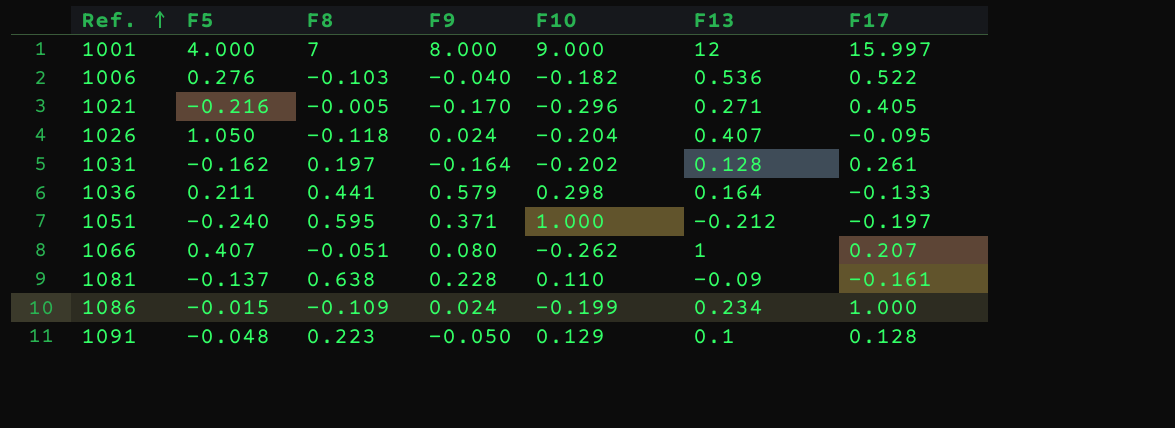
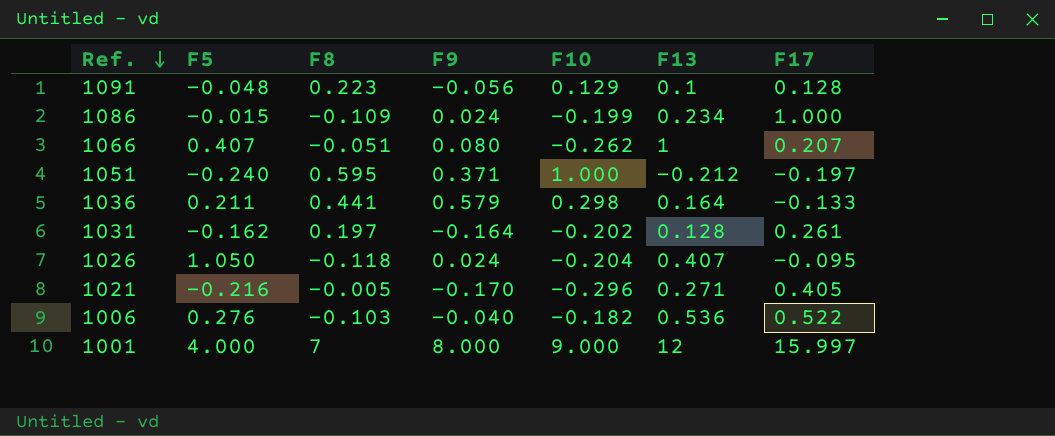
row order: Ref. ascending -> Ref. descending
row 1081: -0.137 | 0.638 | 0.228 | 0.110 | -0.09 | -0.161 -> none
1091 | F9: -0.050 -> -0.056

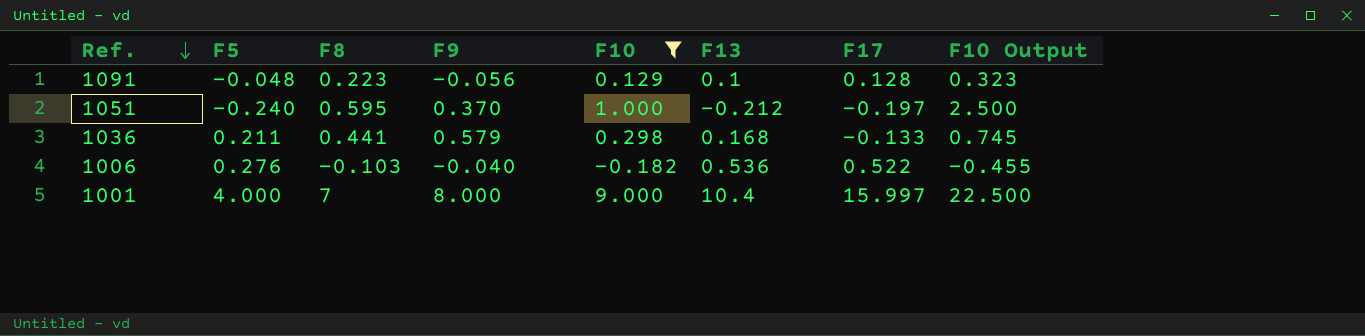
filter: none -> F10 >= -0.182
column F10 Output | formula: none -> [F10] * 2.5
1051 | F9: 0.371 -> 0.370
1036 | F13: 0.164 -> 0.168
1001 | F13: 12 -> 10.4

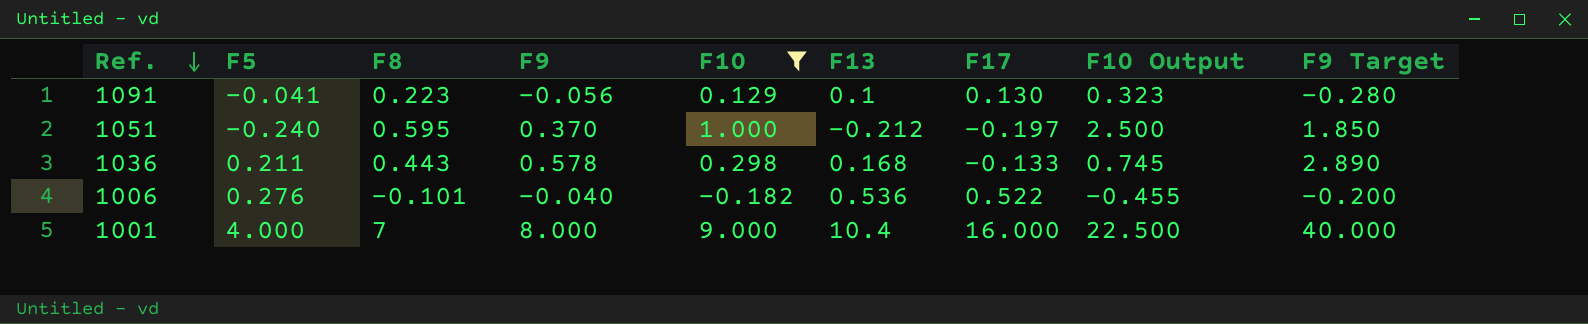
column F9 Target | formula: none -> [F9] * 5
1091 | F5: -0.048 -> -0.041
1091 | F17: 0.128 -> 0.130
1036 | F8: 0.441 -> 0.443
1036 | F9: 0.579 -> 0.578
1006 | F8: -0.103 -> -0.101
1001 | F17: 15.997 -> 16.000

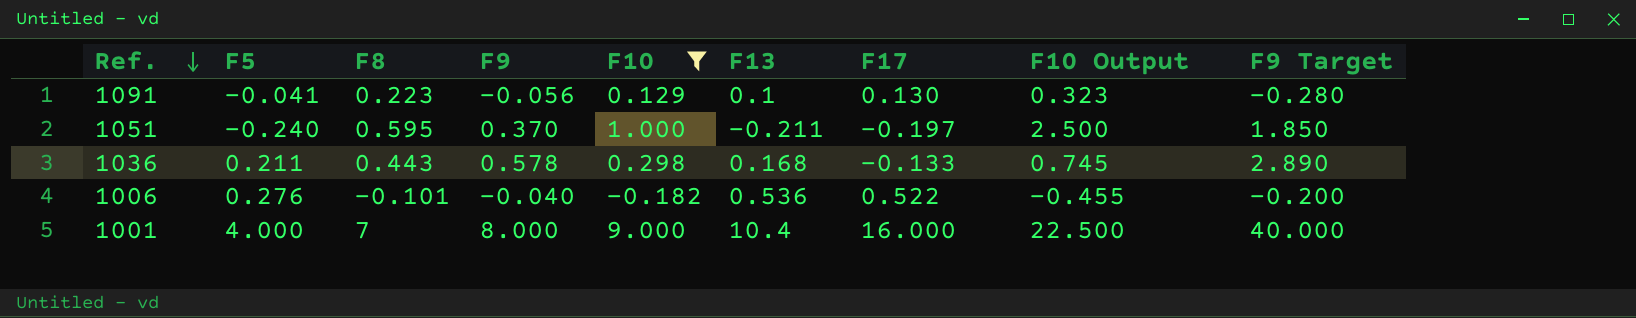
1051 | F13: -0.212 -> -0.211

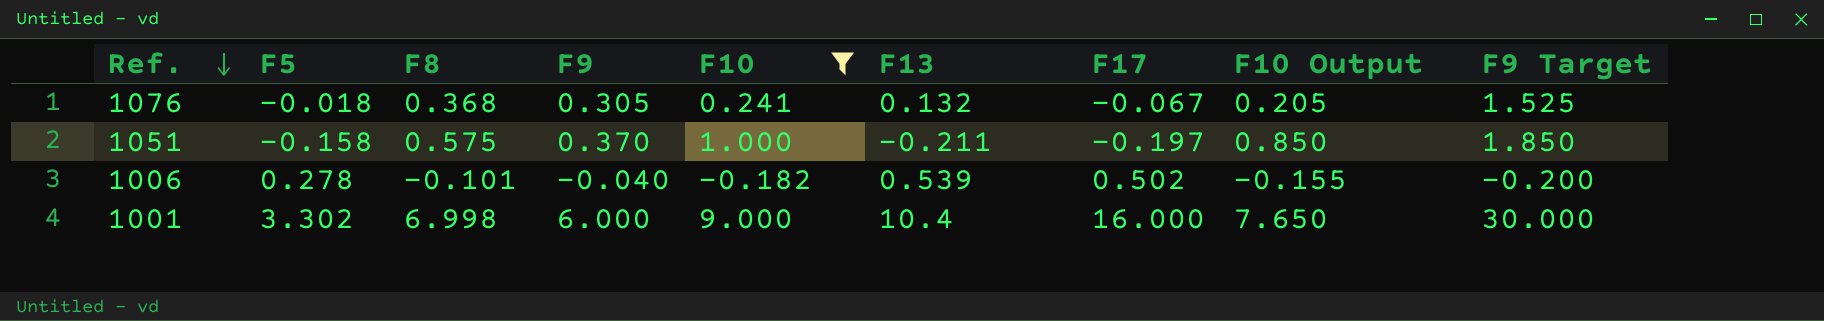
column F10 Output | formula: [F10] * 2.5 -> [F10] * 0.85
row 1091: -0.041 | 0.223 | -0.056 | 0.129 | 0.1 | 0.130 | 0.323 | -0.280 -> none
row 1036: 0.211 | 0.443 | 0.578 | 0.298 | 0.168 | -0.133 | 0.745 | 2.890 -> none
row 1076: none -> -0.018 | 0.368 | 0.305 | 0.241 | 0.132 | -0.067 | 0.205 | 1.525
1051 | F5: -0.240 -> -0.158
1051 | F8: 0.595 -> 0.575
1006 | F5: 0.276 -> 0.278
1006 | F13: 0.536 -> 0.539
1006 | F17: 0.522 -> 0.502
1001 | F5: 4.000 -> 3.302
1001 | F8: 7 -> 6.998
1001 | F9: 8.000 -> 6.000
1001 | F9 Target: 40.000 -> 30.000

